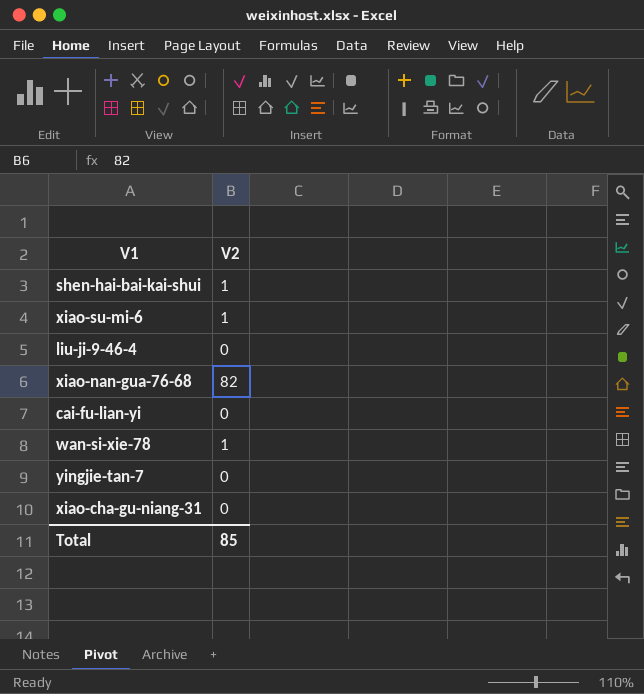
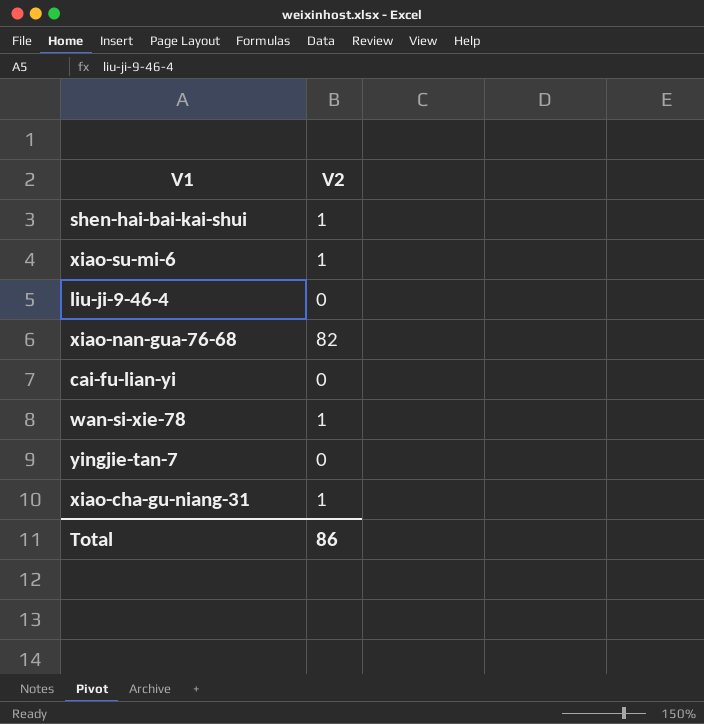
xiao-cha-gu-niang-31 | V2: 0 -> 1
Total | V2: 85 -> 86

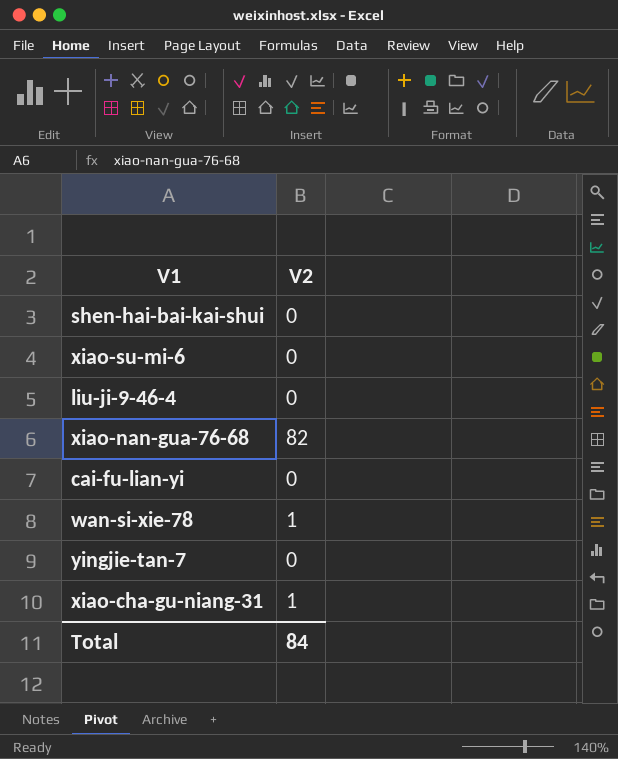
shen-hai-bai-kai-shui | V2: 1 -> 0
xiao-su-mi-6 | V2: 1 -> 0
Total | V2: 86 -> 84

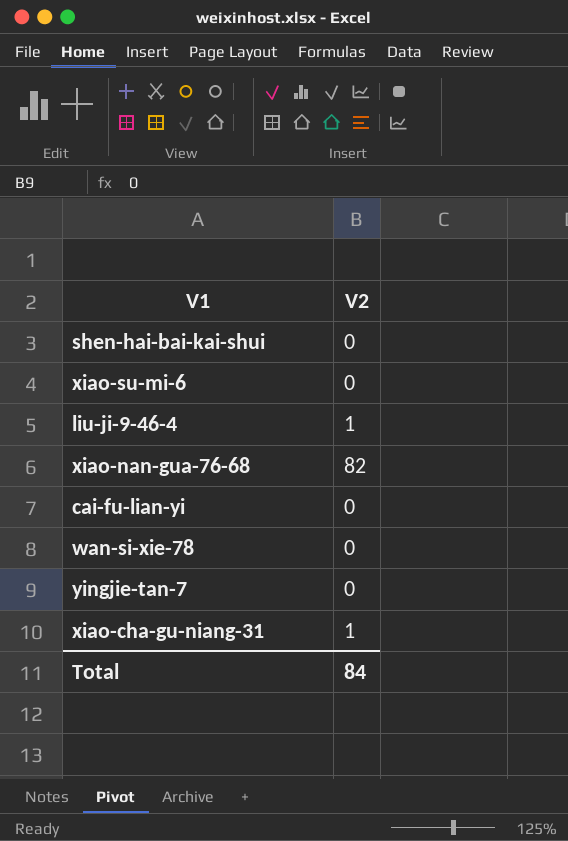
liu-ji-9-46-4 | V2: 0 -> 1
wan-si-xie-78 | V2: 1 -> 0

